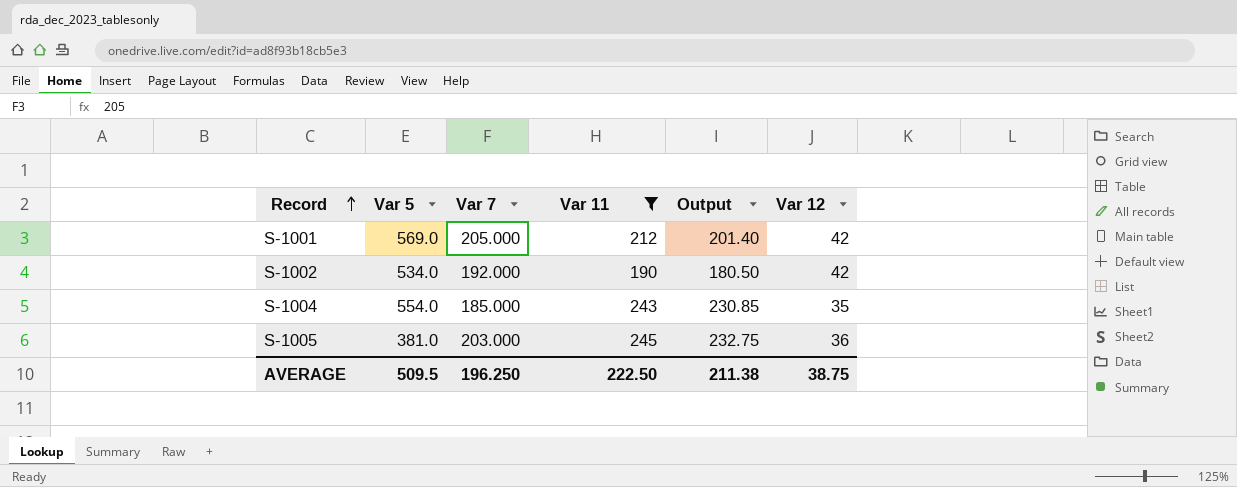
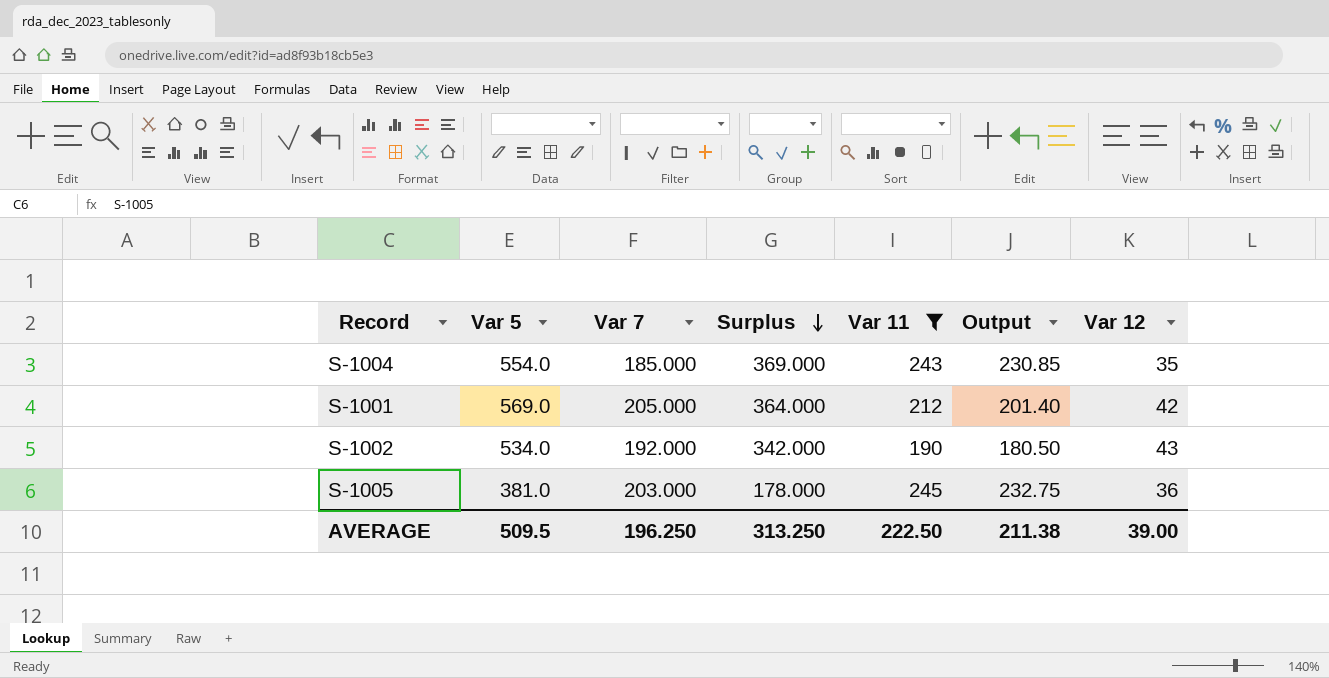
row order: Record ascending -> Surplus descending
column Surplus | formula: none -> [Var 5] - [Var 7]
S-1002 | Var 12: 42 -> 43
AVERAGE | Var 12: 38.75 -> 39.00

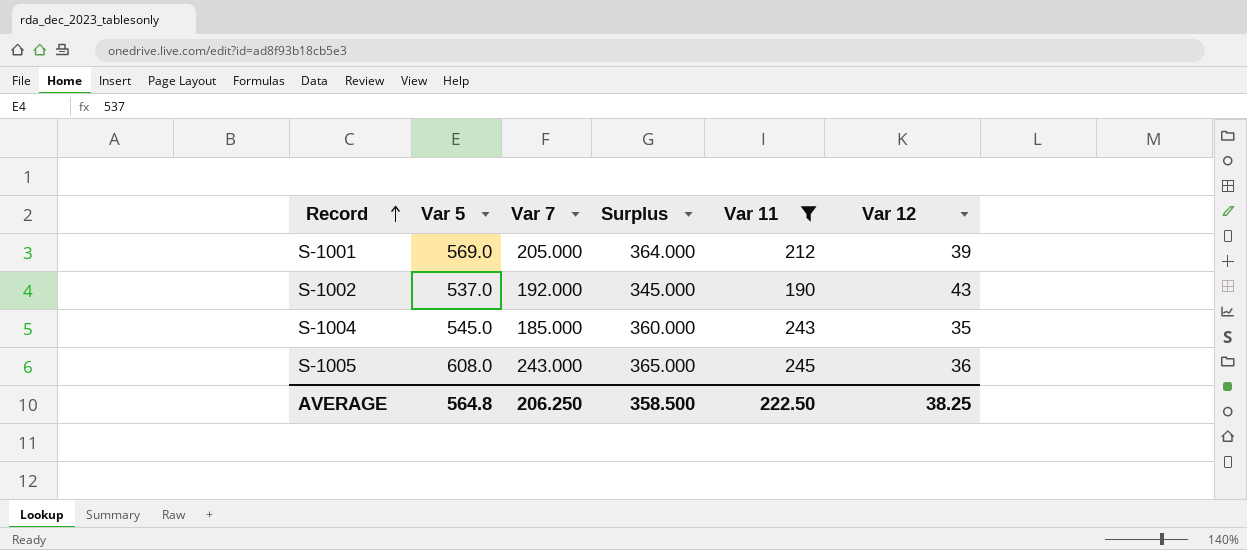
row order: Surplus descending -> Record ascending
column Output | formula: [Var 11] * 0.95 -> none
S-1001 | Var 12: 42 -> 39
S-1002 | Var 5: 534.0 -> 537.0
S-1002 | Surplus: 342.000 -> 345.000
S-1004 | Var 5: 554.0 -> 545.0
S-1004 | Surplus: 369.000 -> 360.000
S-1005 | Var 5: 381.0 -> 608.0
S-1005 | Var 7: 203.000 -> 243.000
S-1005 | Surplus: 178.000 -> 365.000
AVERAGE | Var 5: 509.5 -> 564.8
AVERAGE | Var 7: 196.250 -> 206.250
AVERAGE | Surplus: 313.250 -> 358.500
AVERAGE | Var 12: 39.00 -> 38.25

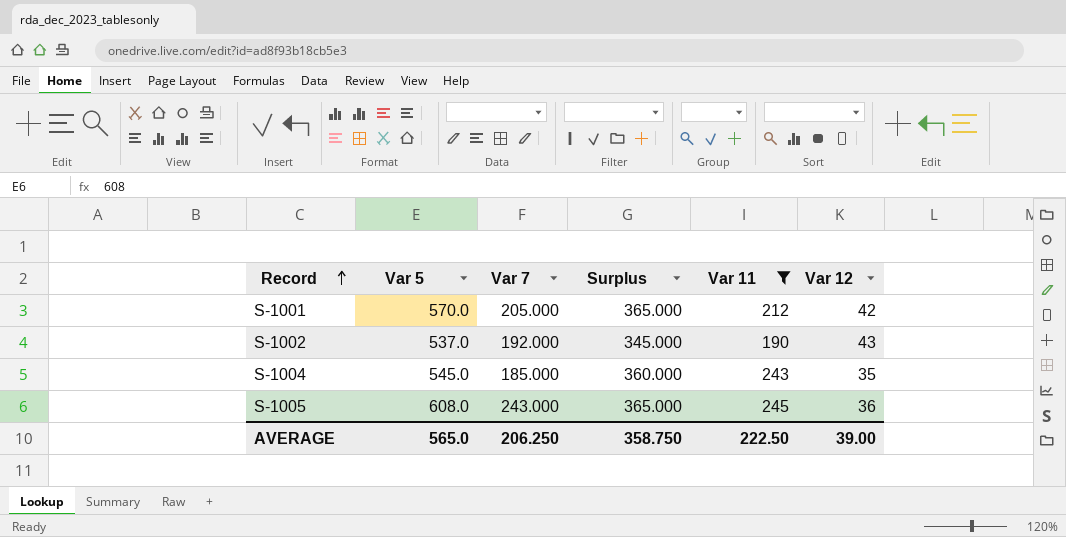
S-1001 | Var 5: 569.0 -> 570.0
S-1001 | Surplus: 364.000 -> 365.000
S-1001 | Var 12: 39 -> 42
AVERAGE | Var 5: 564.8 -> 565.0
AVERAGE | Surplus: 358.500 -> 358.750
AVERAGE | Var 12: 38.25 -> 39.00

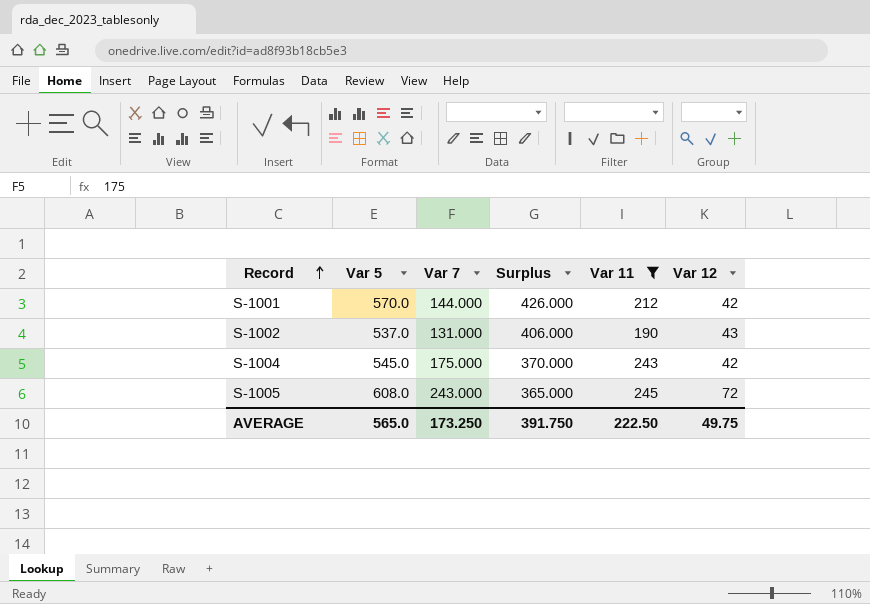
S-1001 | Var 7: 205.000 -> 144.000
S-1001 | Surplus: 365.000 -> 426.000
S-1002 | Var 7: 192.000 -> 131.000
S-1002 | Surplus: 345.000 -> 406.000
S-1004 | Var 7: 185.000 -> 175.000
S-1004 | Surplus: 360.000 -> 370.000
S-1004 | Var 12: 35 -> 42
S-1005 | Var 12: 36 -> 72
AVERAGE | Var 7: 206.250 -> 173.250
AVERAGE | Surplus: 358.750 -> 391.750
AVERAGE | Var 12: 39.00 -> 49.75

